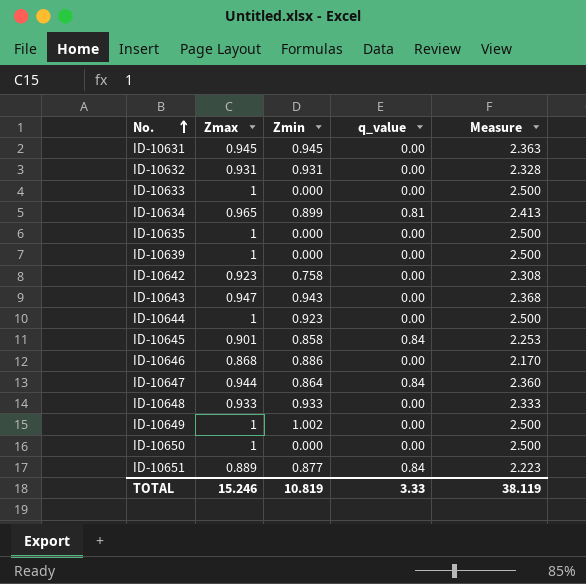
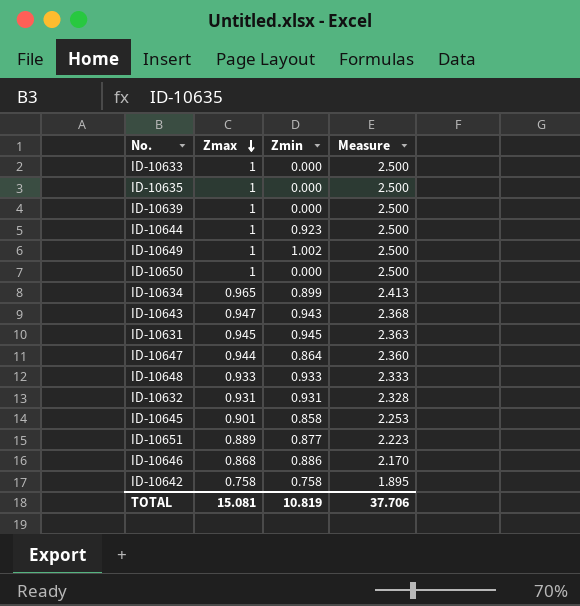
row order: No. ascending -> Zmax descending
column q_value | position: 4 -> none
ID-10642 | Zmax: 0.923 -> 0.758
ID-10642 | Measure: 2.308 -> 1.895
TOTAL | Zmax: 15.246 -> 15.081
TOTAL | Measure: 38.119 -> 37.706

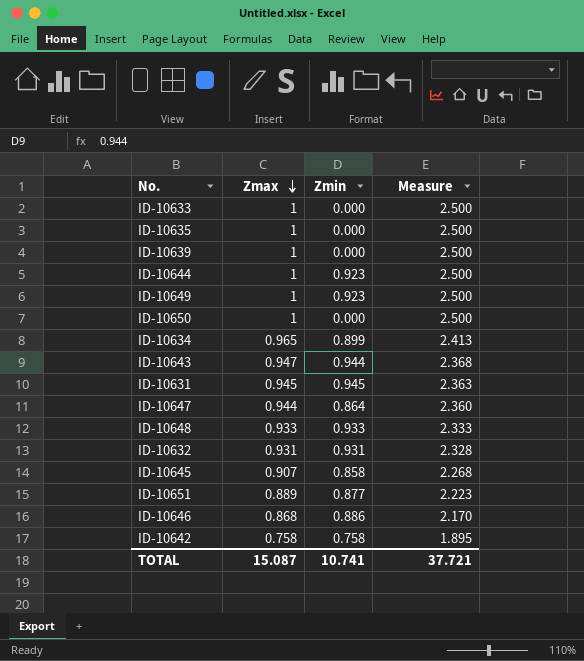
ID-10649 | Zmin: 1.002 -> 0.923
ID-10643 | Zmin: 0.943 -> 0.944
ID-10645 | Zmax: 0.901 -> 0.907
ID-10645 | Measure: 2.253 -> 2.268
TOTAL | Zmax: 15.081 -> 15.087
TOTAL | Zmin: 10.819 -> 10.741
TOTAL | Measure: 37.706 -> 37.721

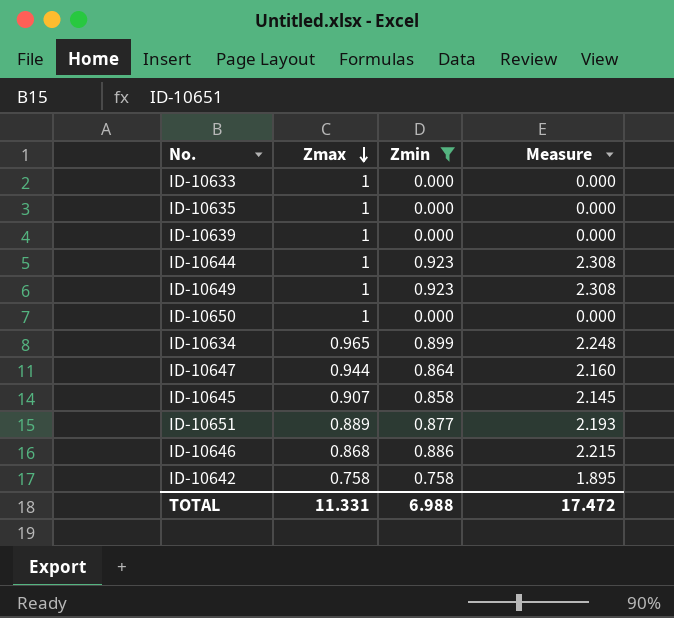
filter: none -> Zmin <= 0.923
column Measure | formula: [Zmax] * 2.5 -> [Zmin] * 2.5
TOTAL | Zmax: 15.087 -> 11.331
TOTAL | Zmin: 10.741 -> 6.988
TOTAL | Measure: 37.721 -> 17.472

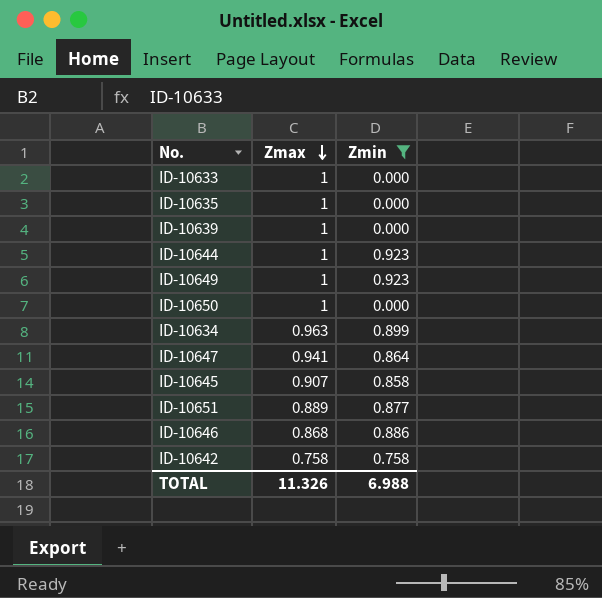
column Measure | formula: [Zmin] * 2.5 -> none
ID-10634 | Zmax: 0.965 -> 0.963
ID-10647 | Zmax: 0.944 -> 0.941
TOTAL | Zmax: 11.331 -> 11.326

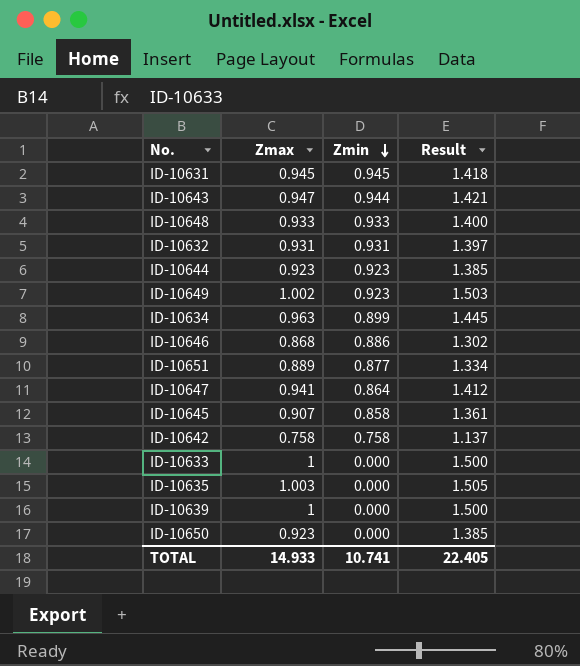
filter: Zmin <= 0.923 -> none
row order: Zmax descending -> Zmin descending
column Result | formula: none -> [Zmax] * 1.5
ID-10644 | Zmax: 1 -> 0.923
ID-10649 | Zmax: 1 -> 1.002
ID-10635 | Zmax: 1 -> 1.003
ID-10650 | Zmax: 1 -> 0.923
TOTAL | Zmax: 11.326 -> 14.933
TOTAL | Zmin: 6.988 -> 10.741

